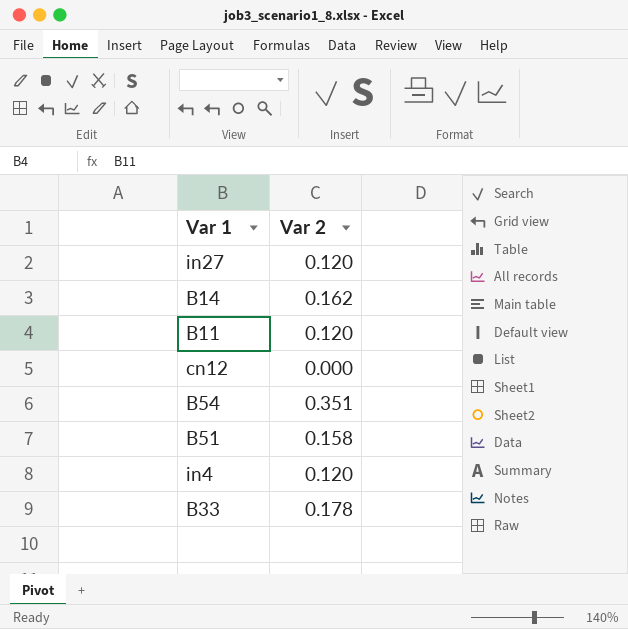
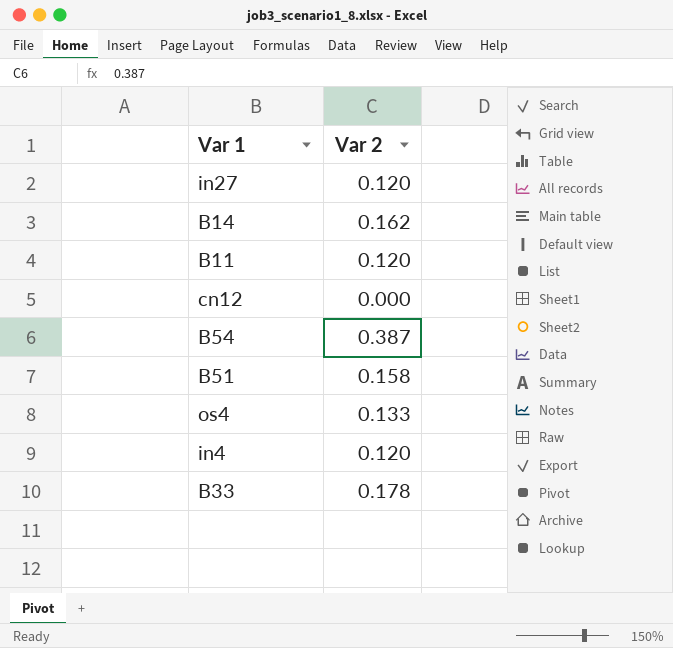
B54 | Var 2: 0.351 -> 0.387
row os4: none -> 0.133

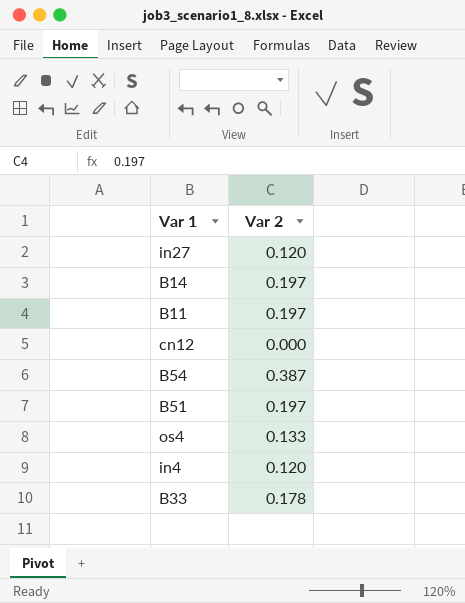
B14 | Var 2: 0.162 -> 0.197
B11 | Var 2: 0.120 -> 0.197
B51 | Var 2: 0.158 -> 0.197

